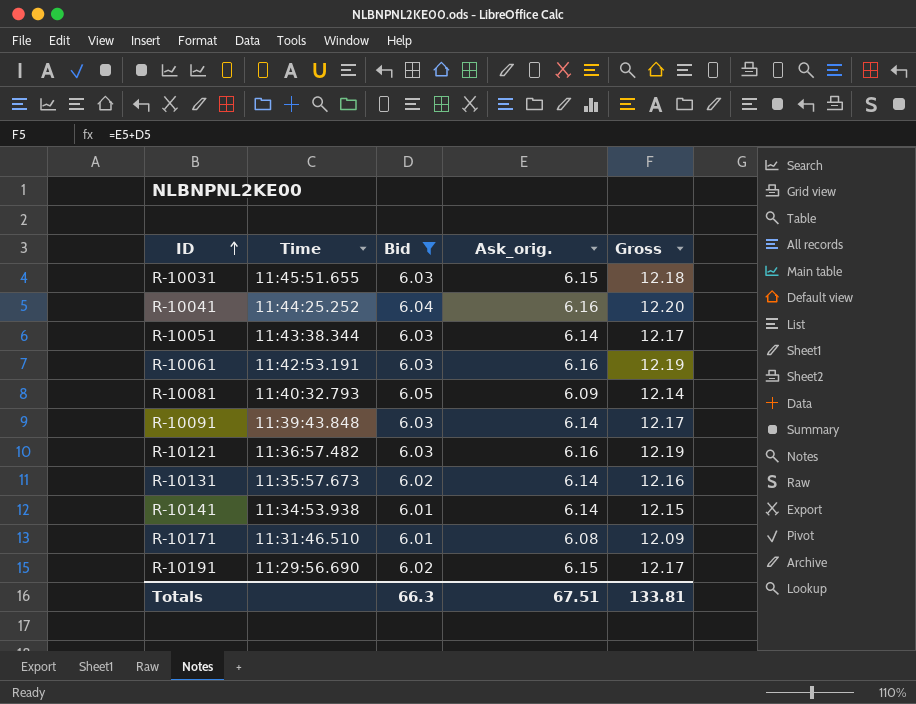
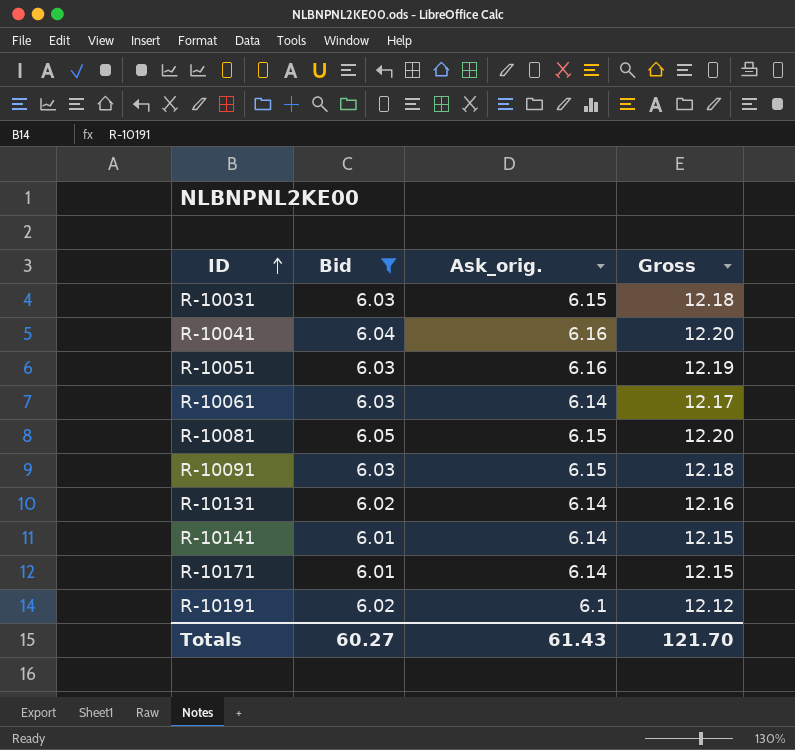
column Time | position: 2 -> none
row R-10121: 11:36:57.482 | 6.03 | 6.16 | 12.19 -> none
R-10051 | Ask_orig.: 6.14 -> 6.16
R-10051 | Gross: 12.17 -> 12.19
R-10061 | Ask_orig.: 6.16 -> 6.14
R-10061 | Gross: 12.19 -> 12.17
R-10081 | Ask_orig.: 6.09 -> 6.15
R-10081 | Gross: 12.14 -> 12.20
R-10091 | Ask_orig.: 6.14 -> 6.15
R-10091 | Gross: 12.17 -> 12.18
R-10171 | Ask_orig.: 6.08 -> 6.14
R-10171 | Gross: 12.09 -> 12.15
R-10191 | Ask_orig.: 6.15 -> 6.1
R-10191 | Gross: 12.17 -> 12.12
Totals | Bid: 66.3 -> 60.27
Totals | Ask_orig.: 67.51 -> 61.43
Totals | Gross: 133.81 -> 121.70

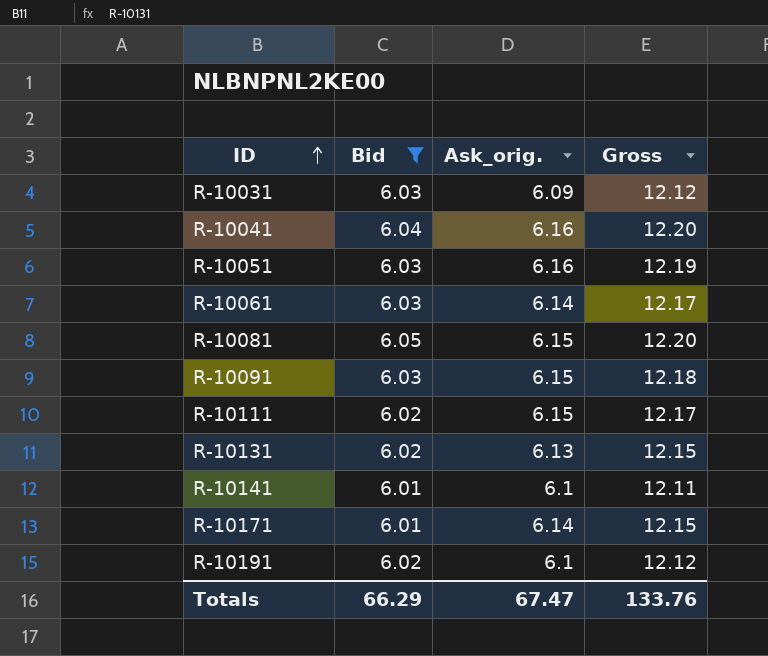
R-10031 | Ask_orig.: 6.15 -> 6.09
R-10031 | Gross: 12.18 -> 12.12
row R-10111: none -> 6.02 | 6.15 | 12.17
R-10131 | Ask_orig.: 6.14 -> 6.13
R-10131 | Gross: 12.16 -> 12.15
R-10141 | Ask_orig.: 6.14 -> 6.1
R-10141 | Gross: 12.15 -> 12.11
Totals | Bid: 60.27 -> 66.29
Totals | Ask_orig.: 61.43 -> 67.47
Totals | Gross: 121.70 -> 133.76

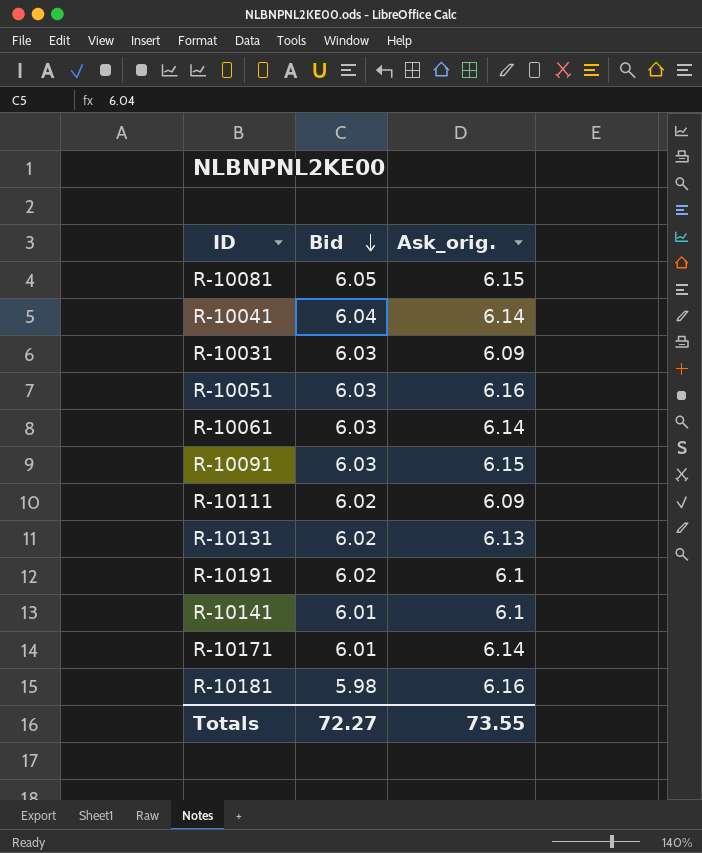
filter: Bid != 5.98 -> none
row order: ID ascending -> Bid descending
column Gross | formula: [Bid] + [Ask_orig.] -> none
R-10041 | Ask_orig.: 6.16 -> 6.14
R-10111 | Ask_orig.: 6.15 -> 6.09
Totals | Bid: 66.29 -> 72.27
Totals | Ask_orig.: 67.47 -> 73.55

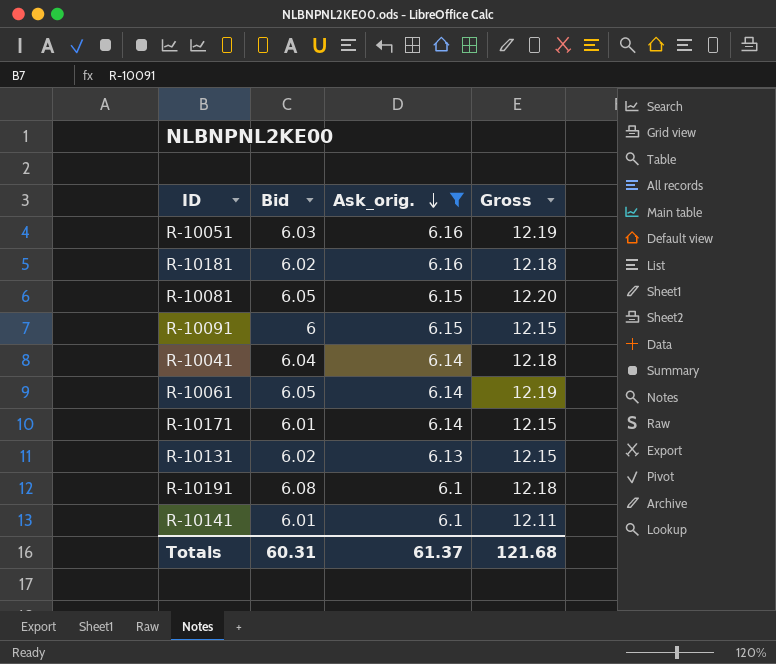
filter: none -> Ask_orig. != 6.09
row order: Bid descending -> Ask_orig. descending
column Gross | formula: none -> [Bid] + [Ask_orig.]
R-10181 | Bid: 5.98 -> 6.02
R-10091 | Bid: 6.03 -> 6
R-10061 | Bid: 6.03 -> 6.05
R-10191 | Bid: 6.02 -> 6.08
Totals | Bid: 72.27 -> 60.31
Totals | Ask_orig.: 73.55 -> 61.37

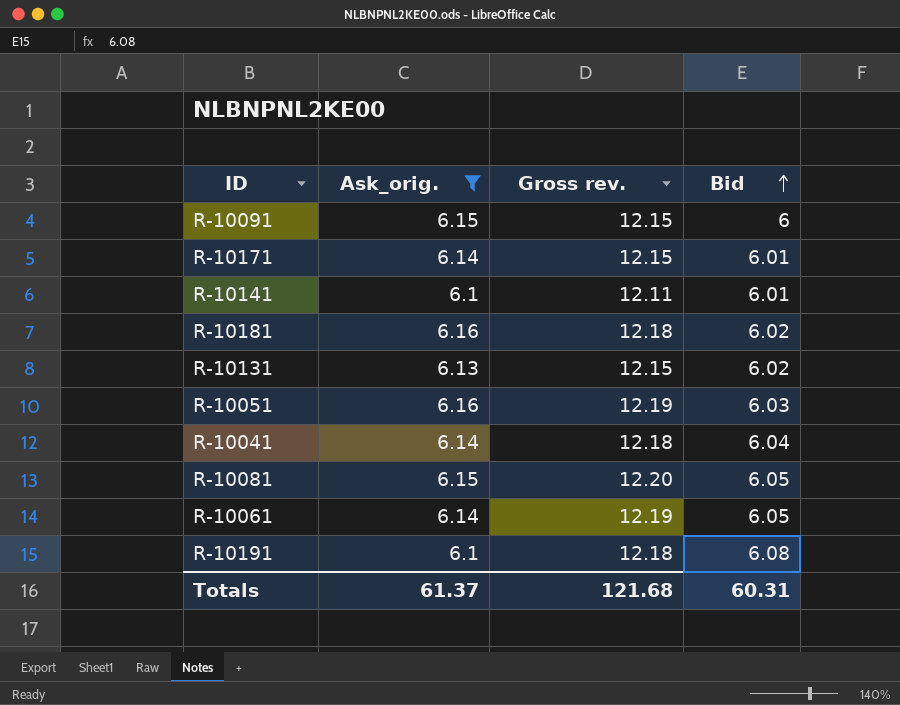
row order: Ask_orig. descending -> Bid ascending
column name: Gross -> Gross rev.
column Bid | position: 2 -> 4

